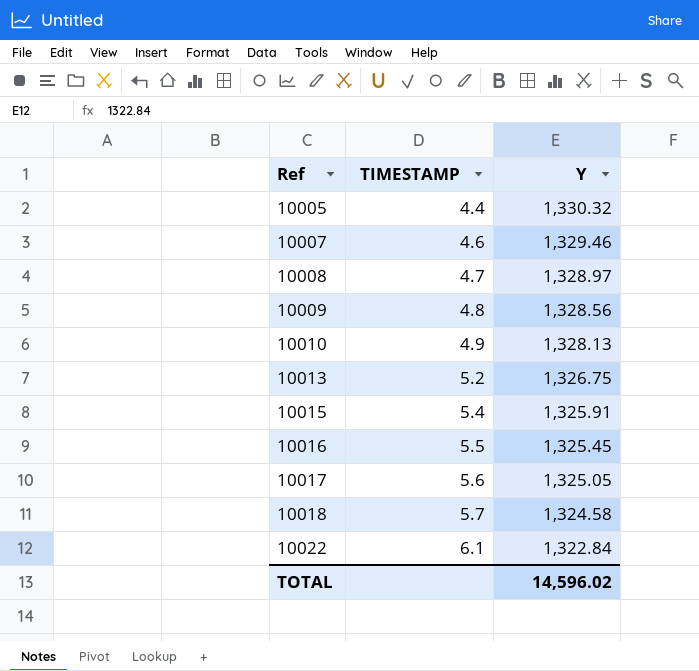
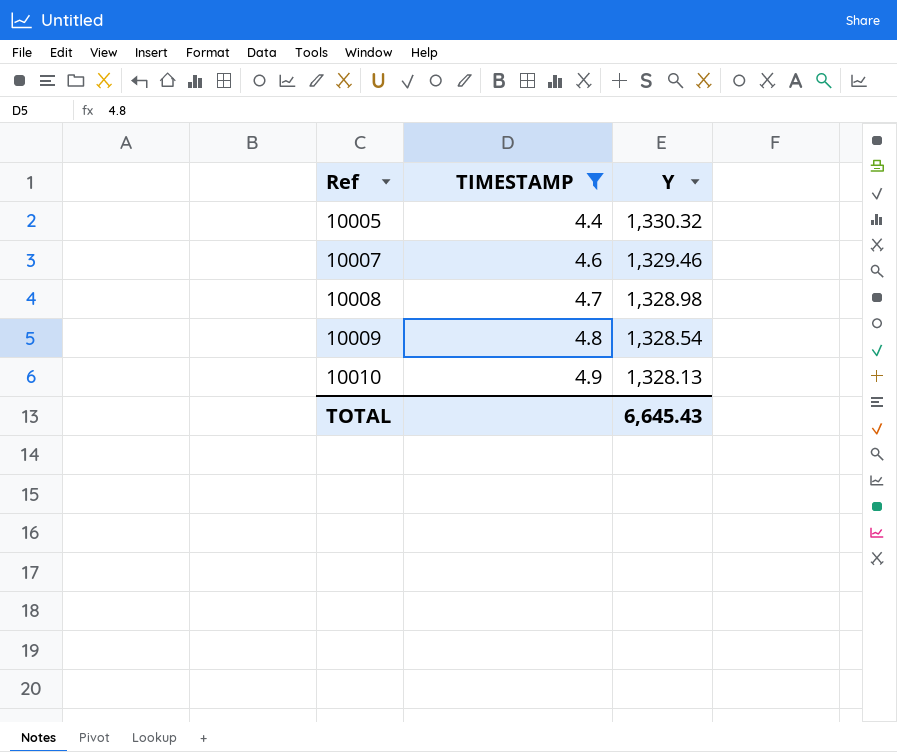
filter: none -> TIMESTAMP <= 4.9
10008 | Y: 1,328.97 -> 1,328.98
10009 | Y: 1,328.56 -> 1,328.54
TOTAL | Y: 14,596.02 -> 6,645.43

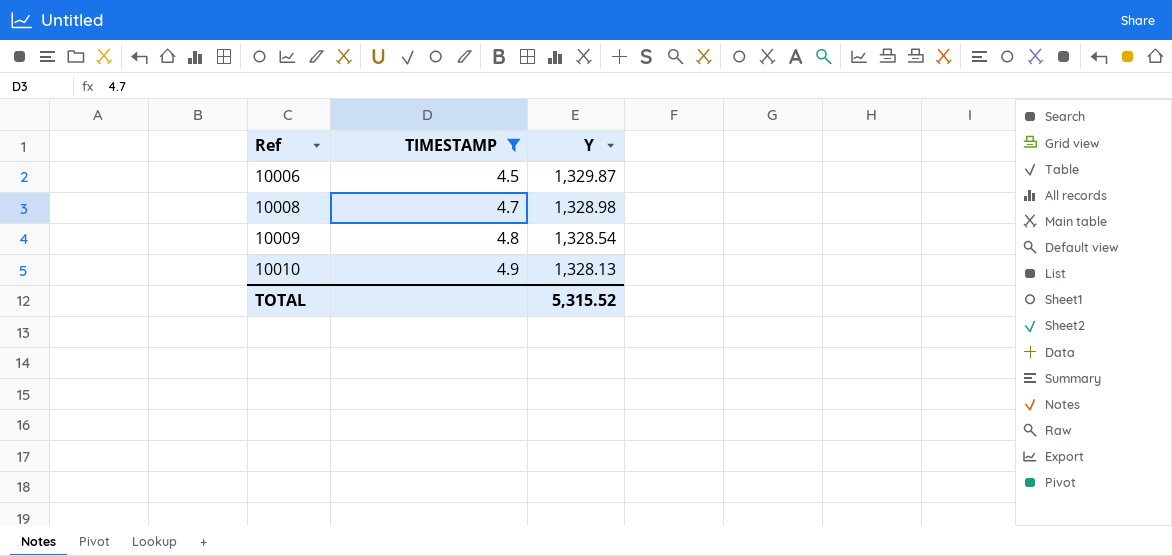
row 10005: 4.4 | 1,330.32 -> none
row 10007: 4.6 | 1,329.46 -> none
row 10006: none -> 4.5 | 1,329.87
TOTAL | Y: 6,645.43 -> 5,315.52

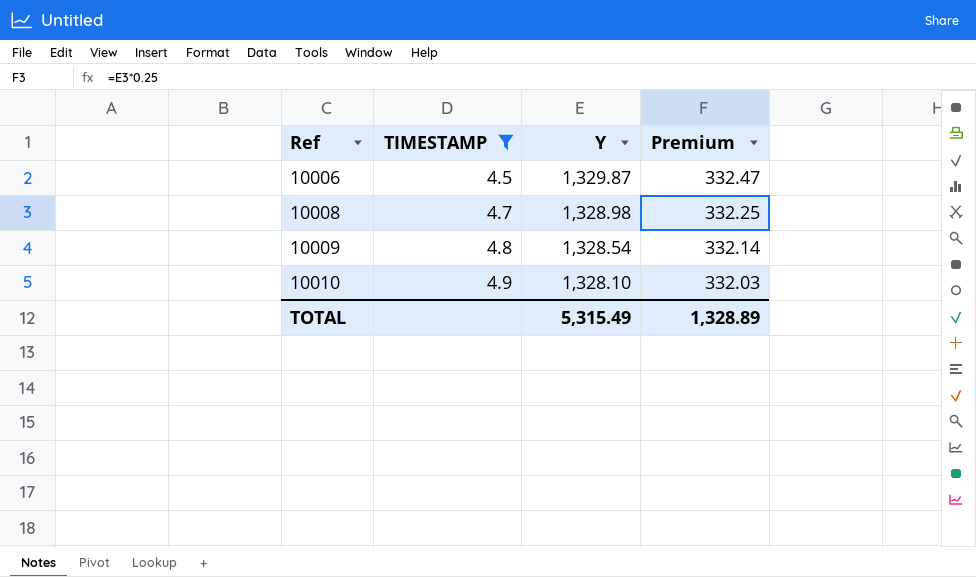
column Premium | formula: none -> [Y] * 0.25
10010 | Y: 1,328.13 -> 1,328.10
TOTAL | Y: 5,315.52 -> 5,315.49

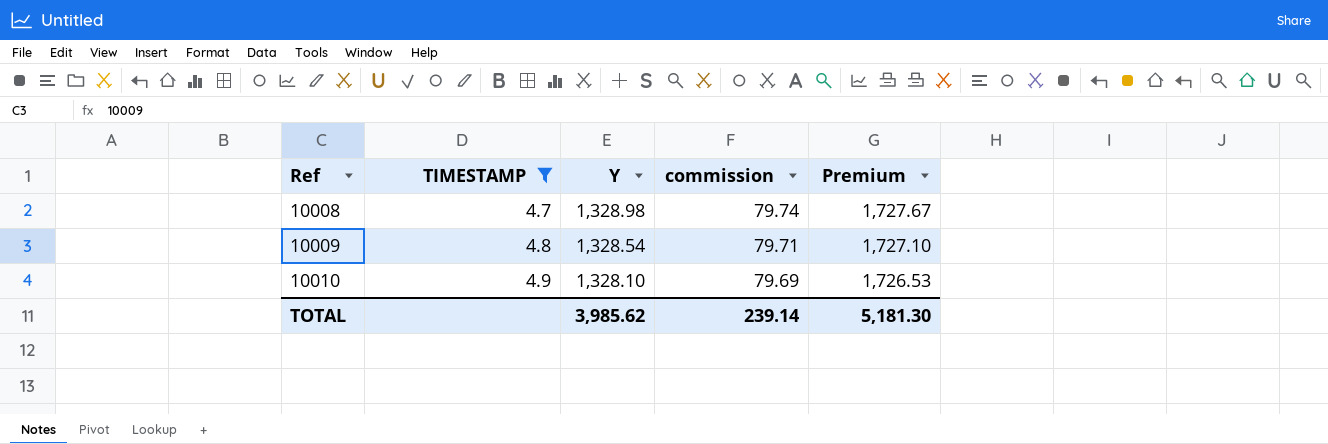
column commission | formula: none -> [Y] * 0.06
column Premium | formula: [Y] * 0.25 -> [Y] * 1.3
row 10006: 4.5 | 1,329.87 | 332.47 -> none
TOTAL | Y: 5,315.49 -> 3,985.62
TOTAL | Premium: 1,328.89 -> 5,181.30

